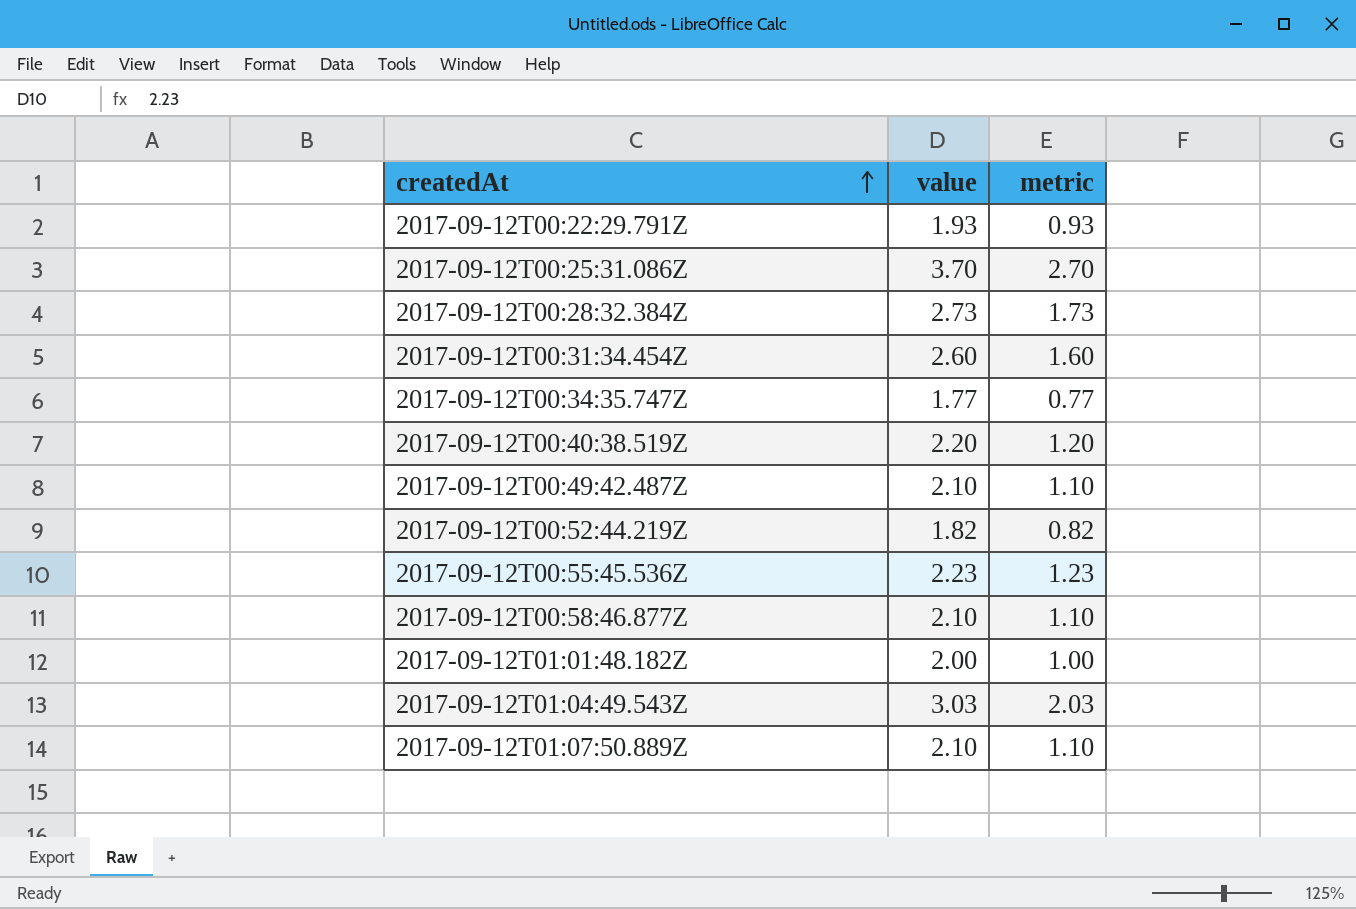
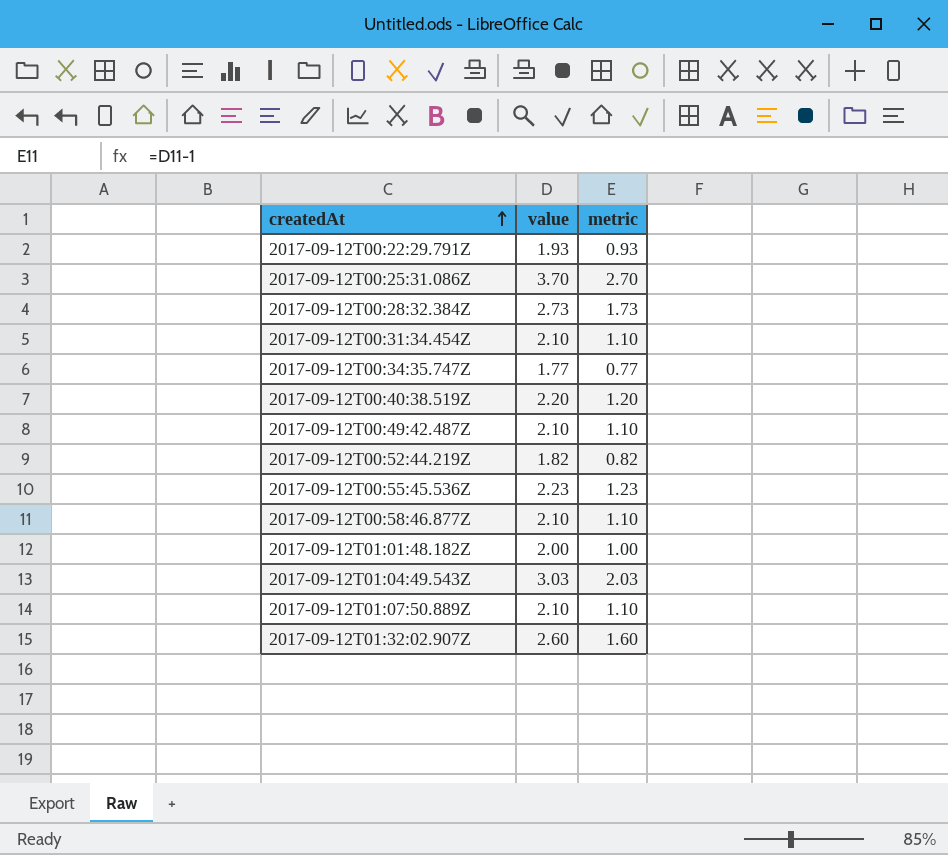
2017-09-12T00:31:34.454Z | value: 2.60 -> 2.10
2017-09-12T00:31:34.454Z | metric: 1.60 -> 1.10
row 2017-09-12T01:32:02.907Z: none -> 2.60 | 1.60

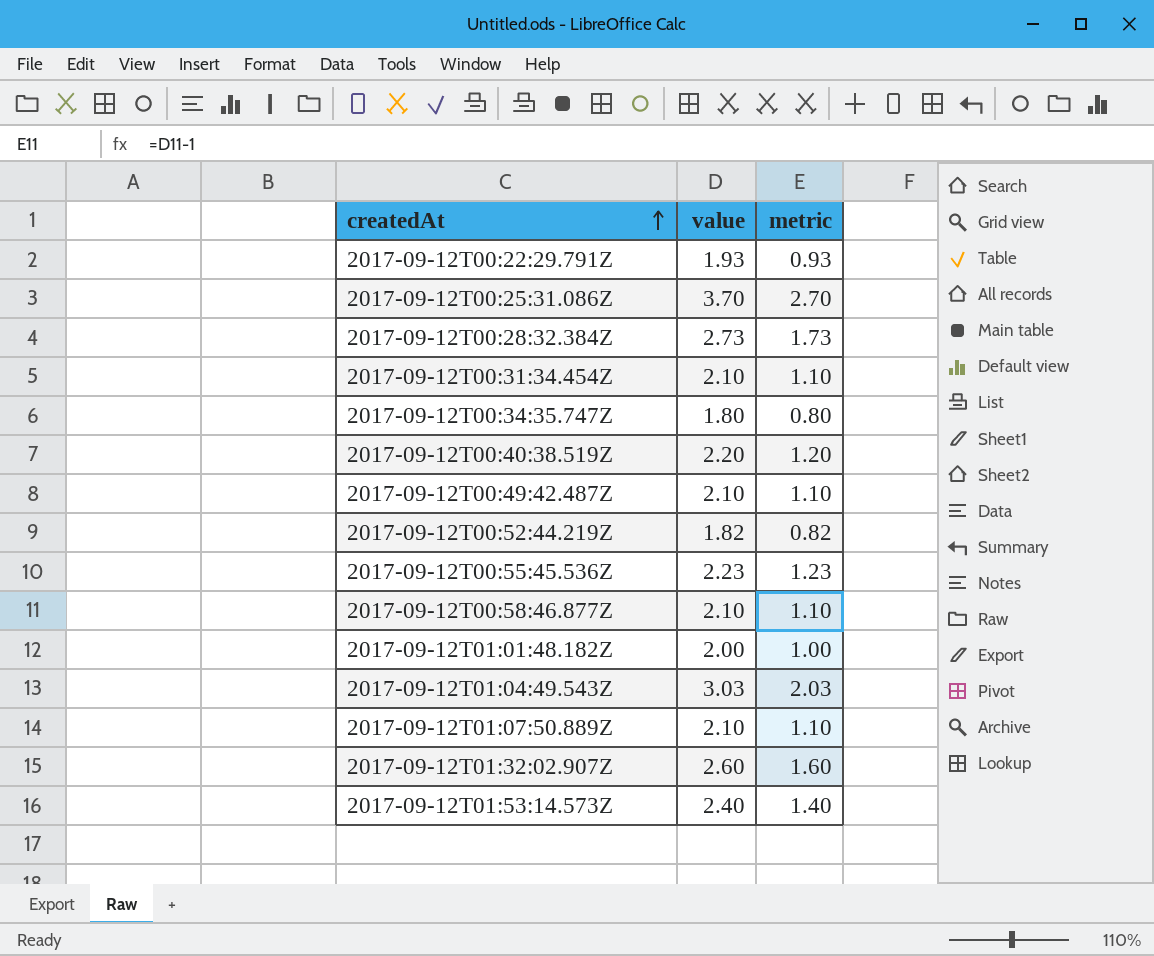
2017-09-12T00:34:35.747Z | value: 1.77 -> 1.80
2017-09-12T00:34:35.747Z | metric: 0.77 -> 0.80
row 2017-09-12T01:53:14.573Z: none -> 2.40 | 1.40

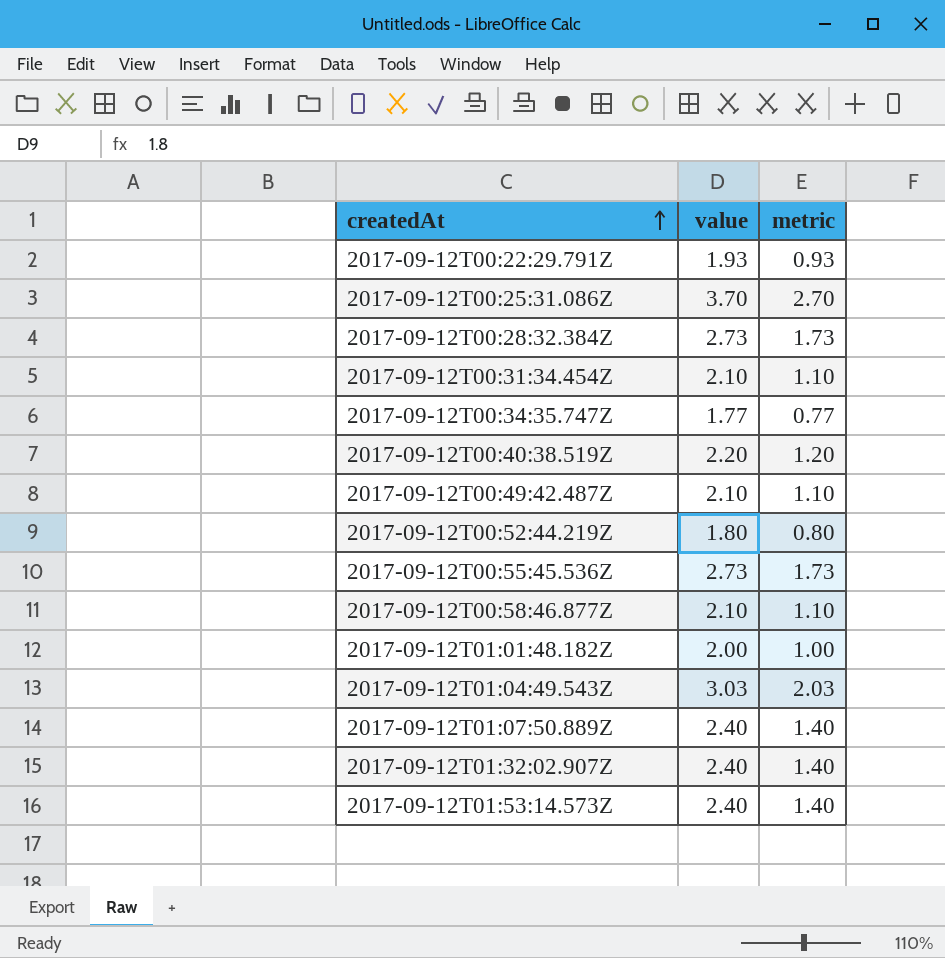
2017-09-12T00:34:35.747Z | value: 1.80 -> 1.77
2017-09-12T00:34:35.747Z | metric: 0.80 -> 0.77
2017-09-12T00:52:44.219Z | value: 1.82 -> 1.80
2017-09-12T00:52:44.219Z | metric: 0.82 -> 0.80
2017-09-12T00:55:45.536Z | value: 2.23 -> 2.73
2017-09-12T00:55:45.536Z | metric: 1.23 -> 1.73
2017-09-12T01:07:50.889Z | value: 2.10 -> 2.40
2017-09-12T01:07:50.889Z | metric: 1.10 -> 1.40
2017-09-12T01:32:02.907Z | value: 2.60 -> 2.40
2017-09-12T01:32:02.907Z | metric: 1.60 -> 1.40

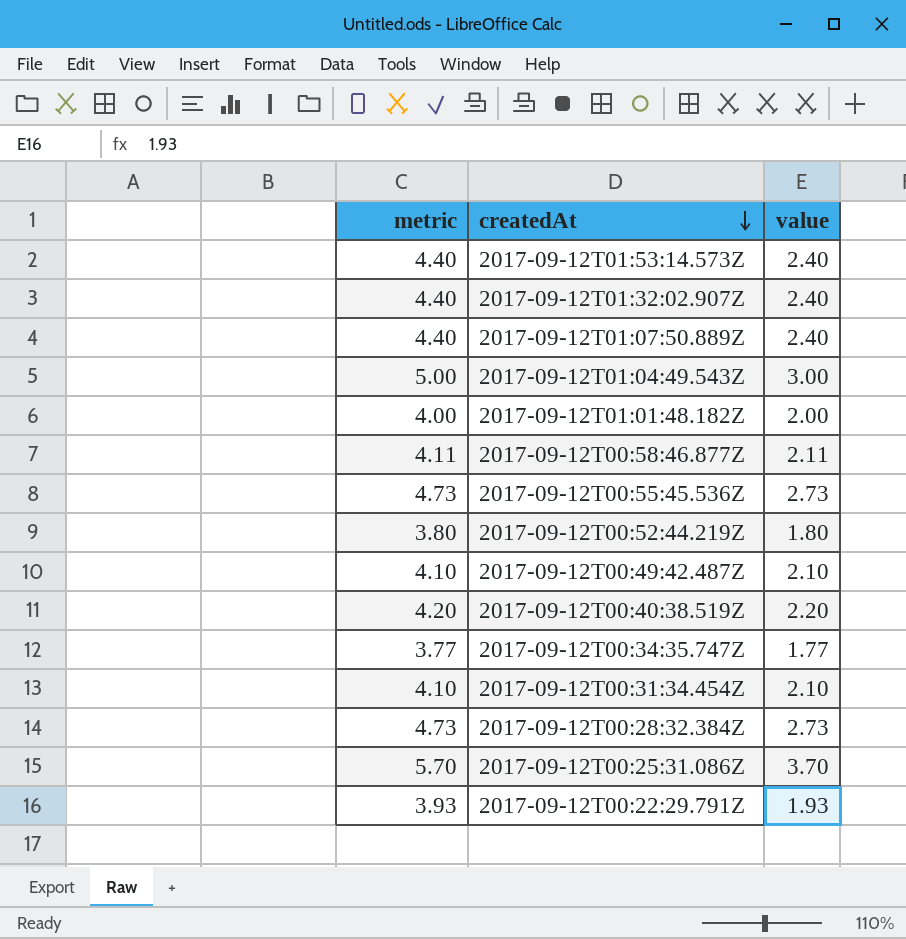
row order: createdAt ascending -> createdAt descending
column metric | formula: [value] - 1 -> [value] + 2
column metric | position: 3 -> 1
2017-09-12T01:04:49.543Z | value: 3.03 -> 3.00
2017-09-12T00:58:46.877Z | value: 2.10 -> 2.11

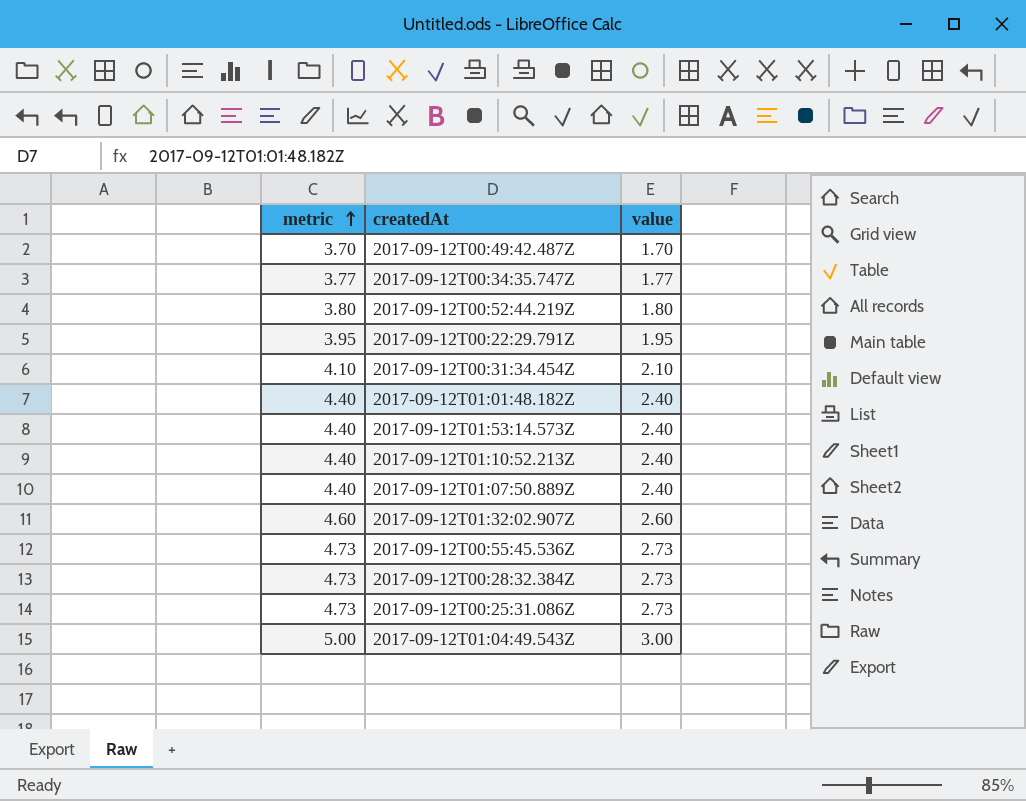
row order: createdAt descending -> metric ascending
row 2017-09-12T00:58:46.877Z: 4.11 | 2.11 -> none
row 2017-09-12T00:40:38.519Z: 4.20 | 2.20 -> none
2017-09-12T00:49:42.487Z | metric: 4.10 -> 3.70
2017-09-12T00:49:42.487Z | value: 2.10 -> 1.70
2017-09-12T00:22:29.791Z | metric: 3.93 -> 3.95
2017-09-12T00:22:29.791Z | value: 1.93 -> 1.95
2017-09-12T01:01:48.182Z | metric: 4.00 -> 4.40
2017-09-12T01:01:48.182Z | value: 2.00 -> 2.40
row 2017-09-12T01:10:52.213Z: none -> 4.40 | 2.40
2017-09-12T01:32:02.907Z | metric: 4.40 -> 4.60
2017-09-12T01:32:02.907Z | value: 2.40 -> 2.60
2017-09-12T00:25:31.086Z | metric: 5.70 -> 4.73
2017-09-12T00:25:31.086Z | value: 3.70 -> 2.73

